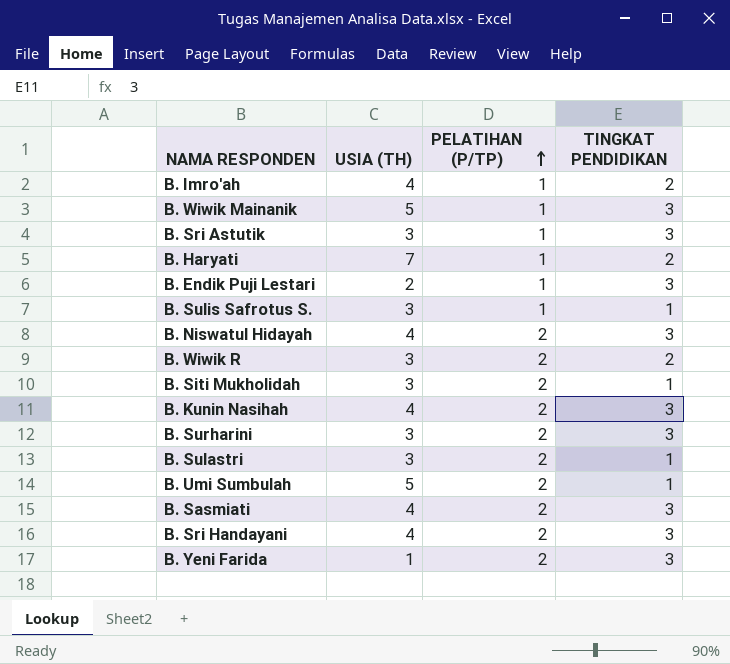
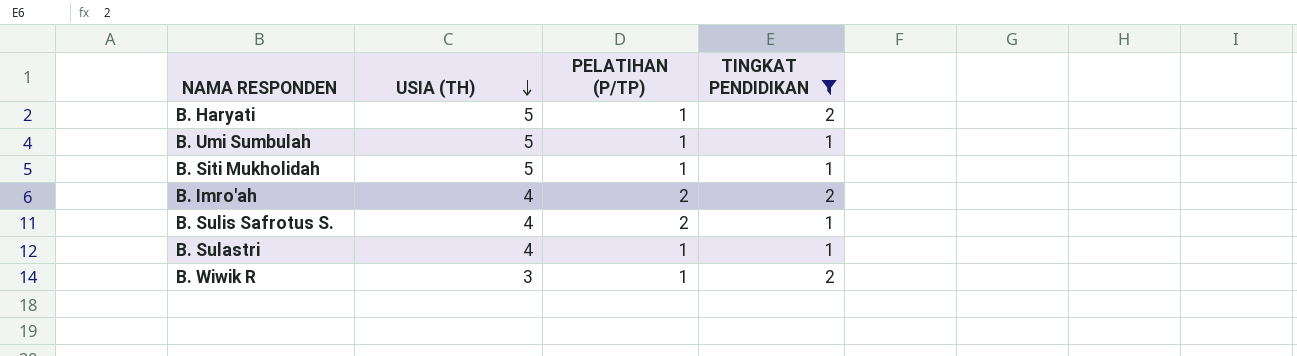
filter: none -> TINGKAT PENDIDIKAN != 3
row order: PELATIHAN (P/TP) ascending -> USIA (TH) descending
B. Haryati | USIA (TH): 7 -> 5
B. Umi Sumbulah | PELATIHAN (P/TP): 2 -> 1
B. Siti Mukholidah | USIA (TH): 3 -> 5
B. Siti Mukholidah | PELATIHAN (P/TP): 2 -> 1
B. Imro'ah | PELATIHAN (P/TP): 1 -> 2
B. Sulis Safrotus S. | USIA (TH): 3 -> 4
B. Sulis Safrotus S. | PELATIHAN (P/TP): 1 -> 2
B. Sulastri | USIA (TH): 3 -> 4
B. Sulastri | PELATIHAN (P/TP): 2 -> 1
B. Wiwik R | PELATIHAN (P/TP): 2 -> 1

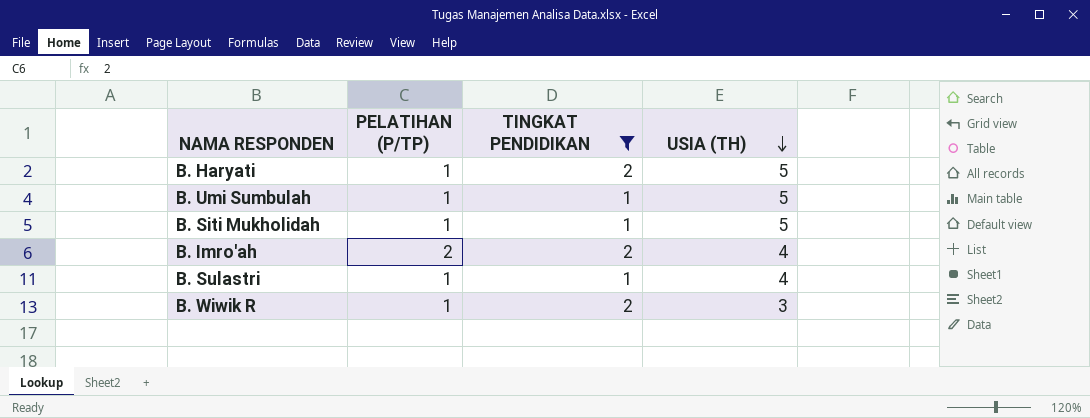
column USIA (TH) | position: 2 -> 4
row B. Sulis Safrotus S.: 4 | 2 | 1 -> none

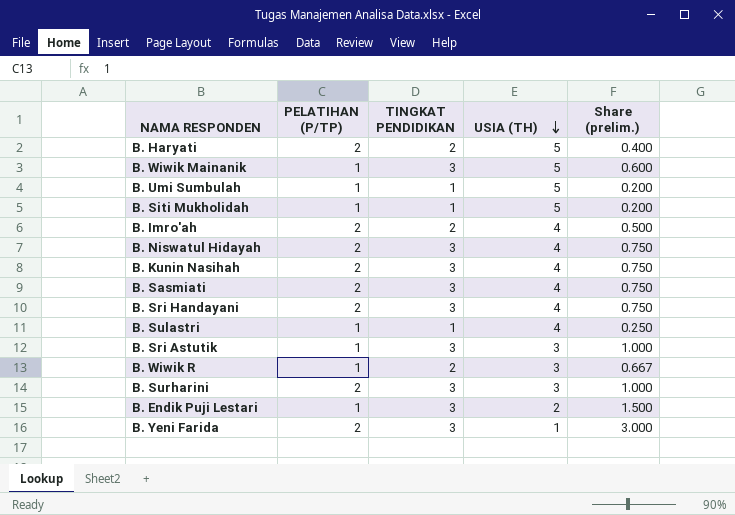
filter: TINGKAT PENDIDIKAN != 3 -> none
column Share (prelim.) | formula: none -> [TINGKAT PENDIDIKAN] / [USIA (TH)]
B. Haryati | PELATIHAN (P/TP): 1 -> 2

